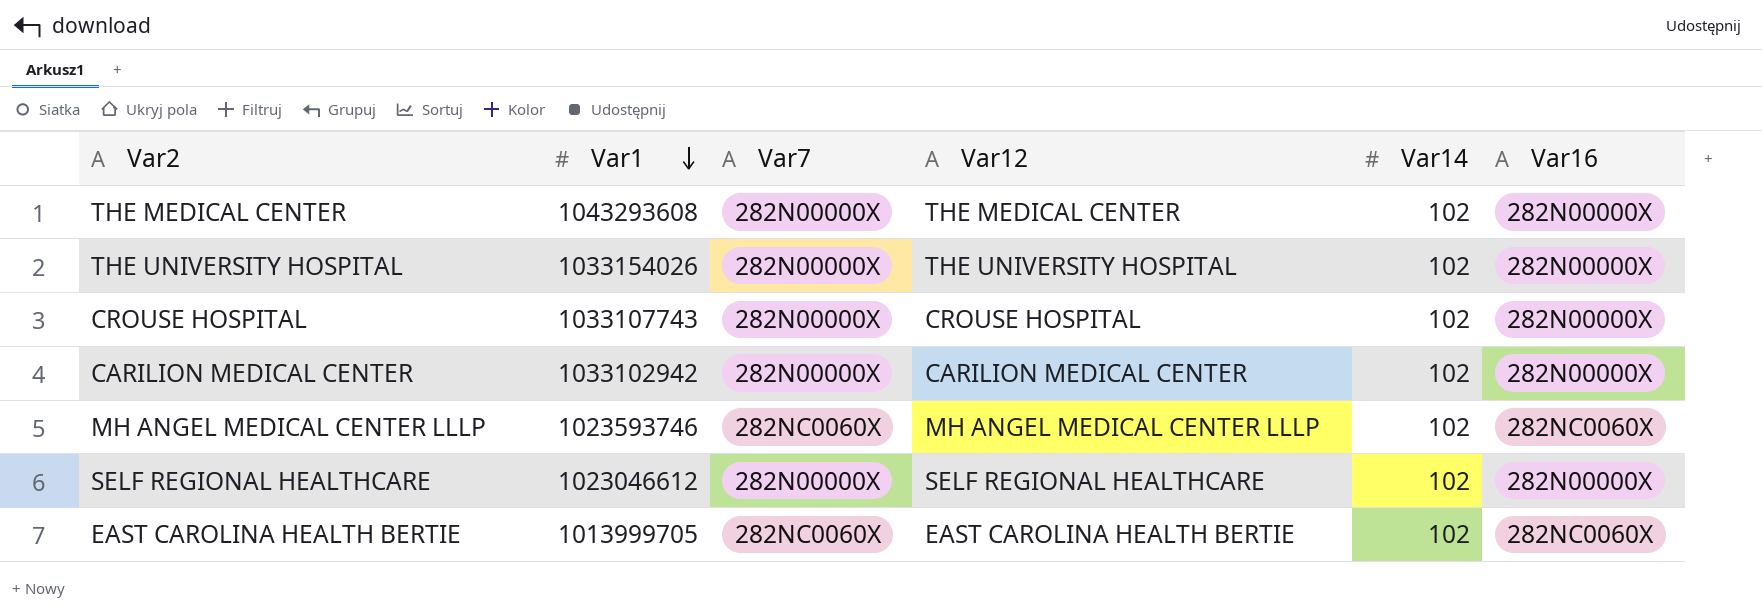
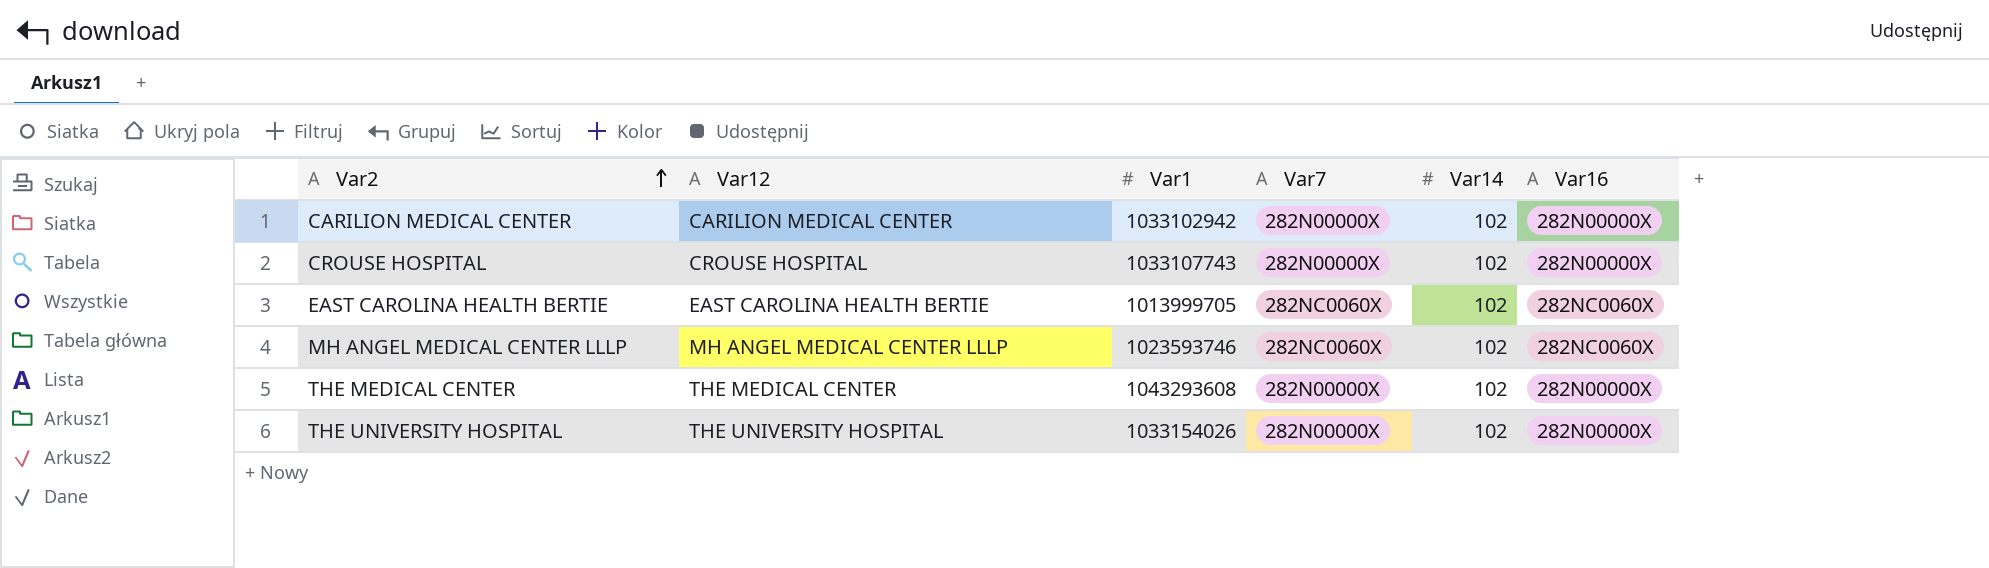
row order: Var1 descending -> Var2 ascending
column Var12 | position: 4 -> 2
row SELF REGIONAL HEALTHCARE: 1023046612 | 282N00000X | SELF REGIONAL HEALTHCARE | 102 | 282N00000X -> none

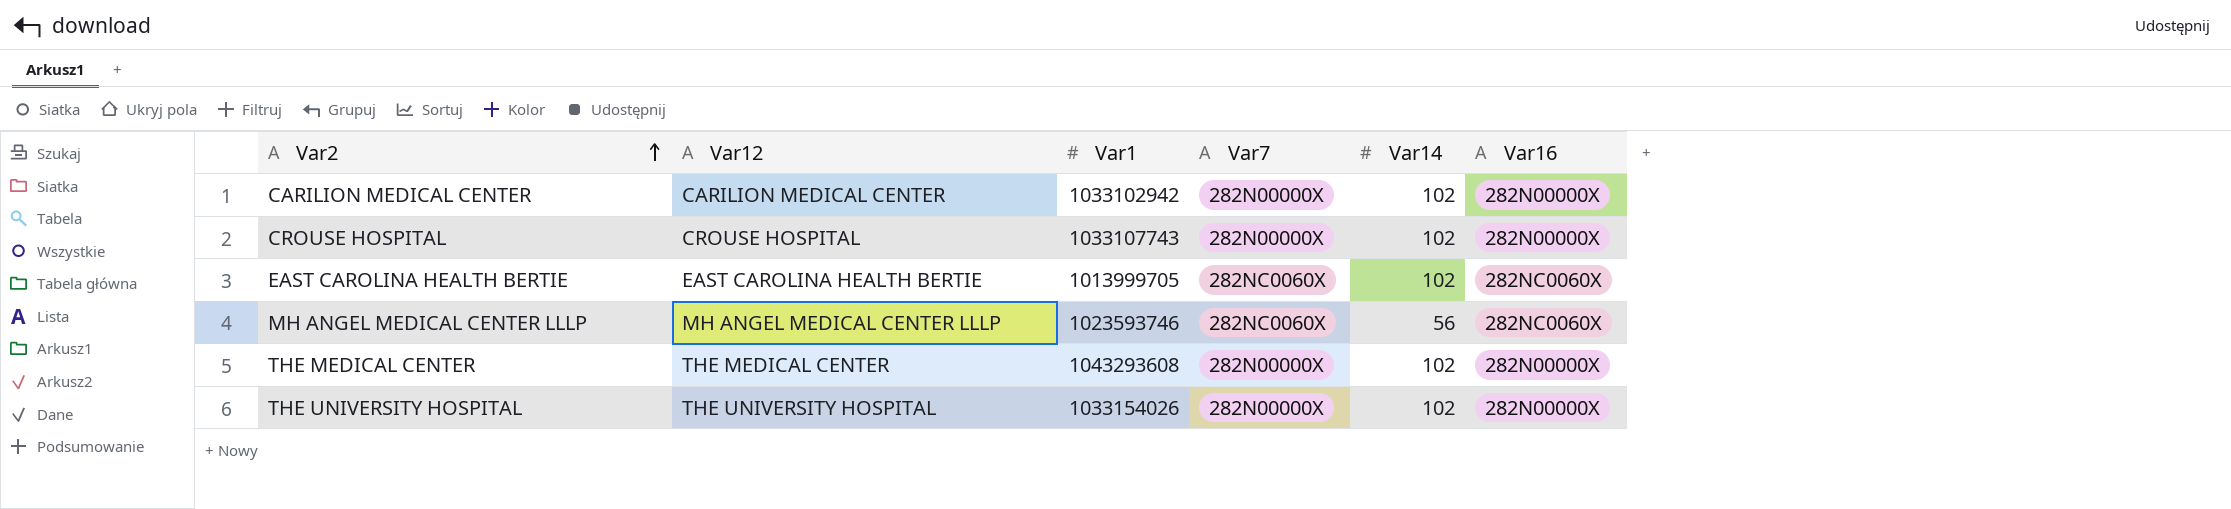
MH ANGEL MEDICAL CENTER LLLP | Var14: 102 -> 56

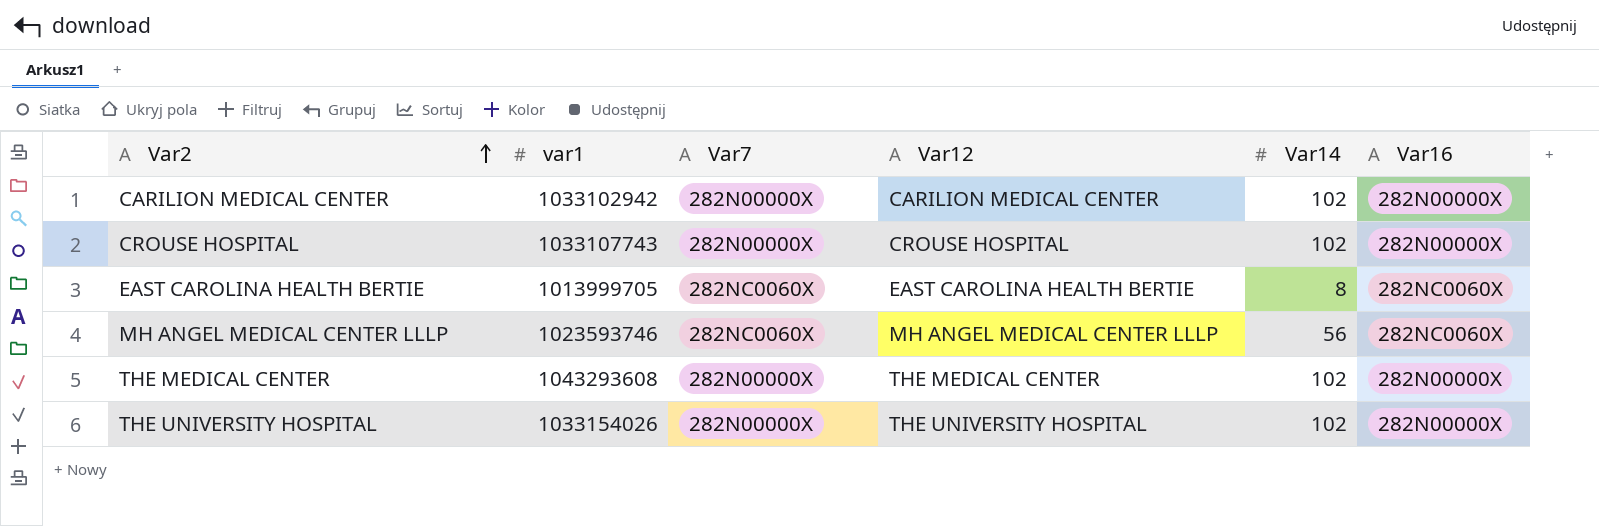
column name: Var1 -> var1
column Var12 | position: 2 -> 4
EAST CAROLINA HEALTH BERTIE | Var14: 102 -> 8

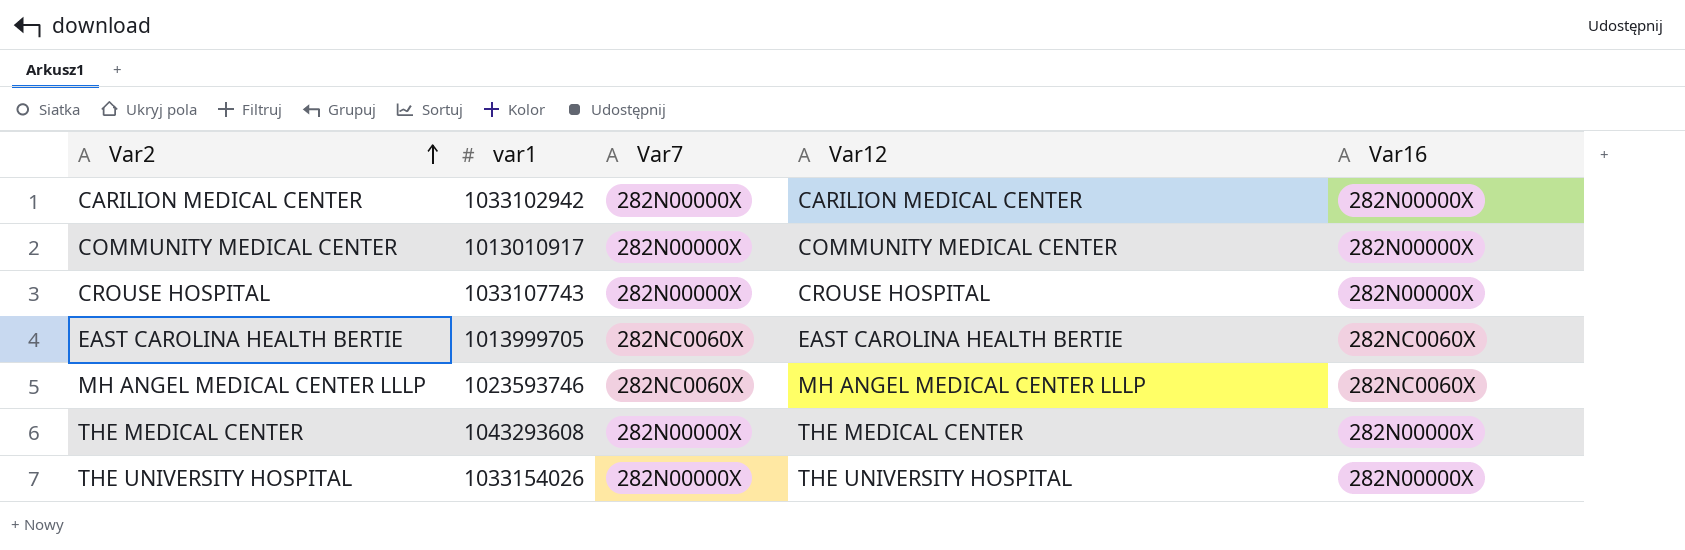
column Var14 | position: 5 -> none
row COMMUNITY MEDICAL CENTER: none -> 1013010917 | 282N00000X | COMMUNITY MEDICAL CENTER | 282N00000X

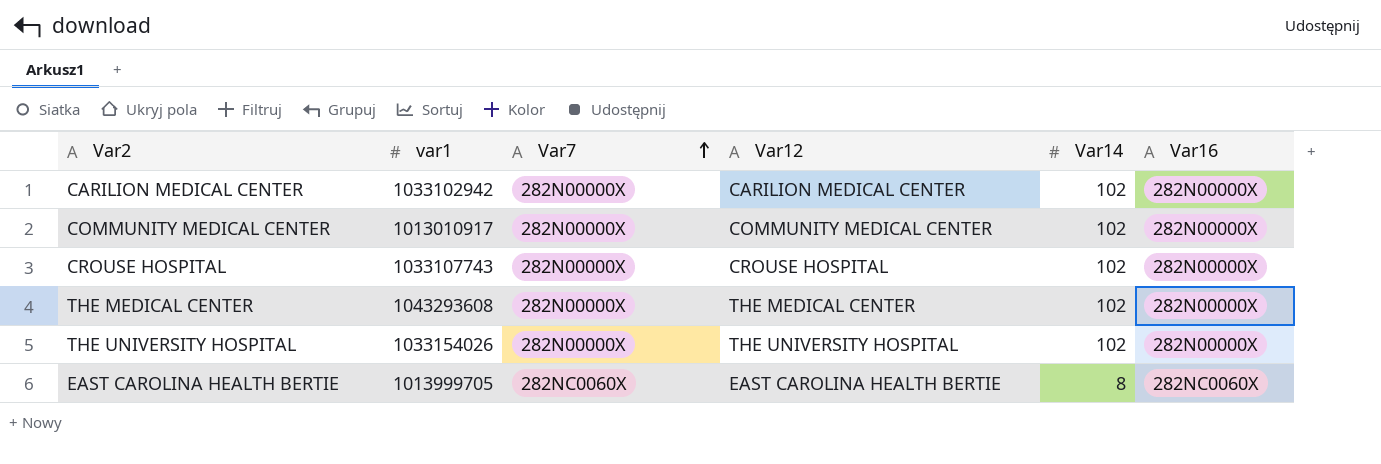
row order: Var2 ascending -> Var7 ascending
column Var14 | position: none -> 5
row MH ANGEL MEDICAL CENTER LLLP: 1023593746 | 282NC0060X | MH ANGEL MEDICAL CENTER LLLP | 282NC0060X -> none

